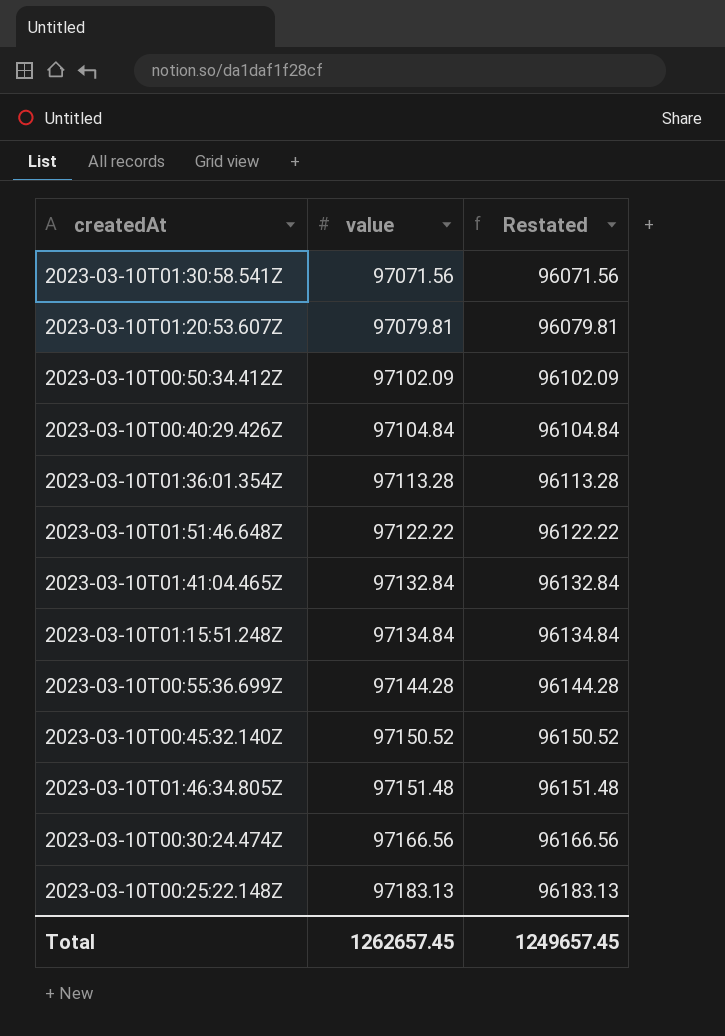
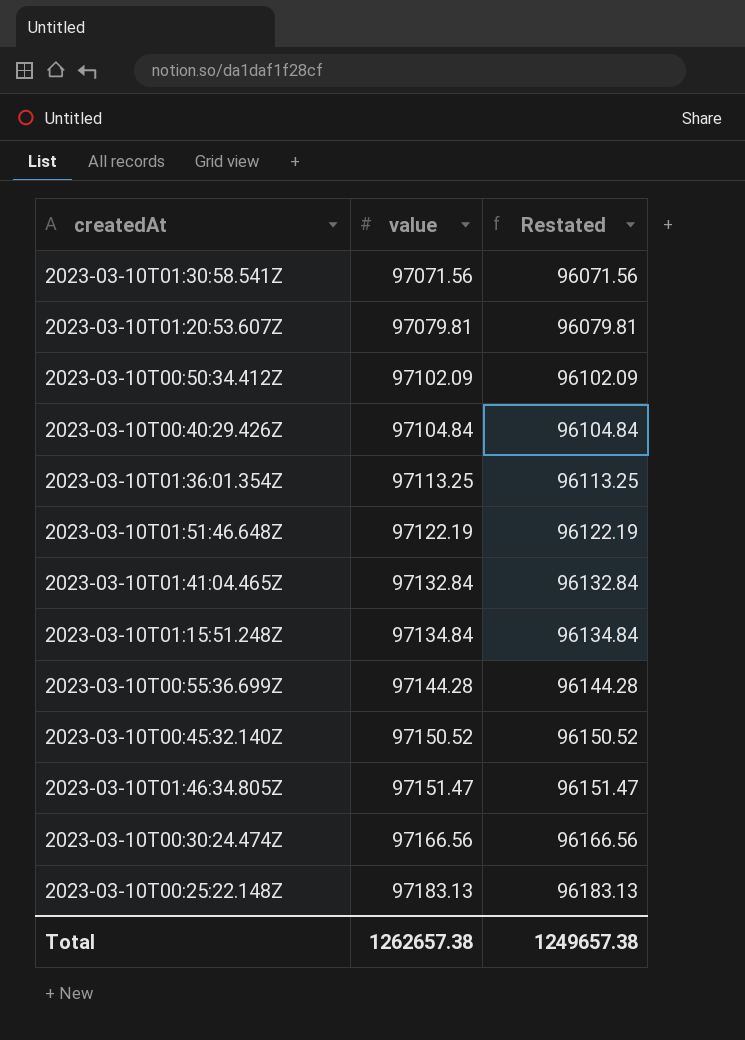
2023-03-10T01:36:01.354Z | value: 97113.28 -> 97113.25
2023-03-10T01:36:01.354Z | Restated: 96113.28 -> 96113.25
2023-03-10T01:51:46.648Z | value: 97122.22 -> 97122.19
2023-03-10T01:51:46.648Z | Restated: 96122.22 -> 96122.19
2023-03-10T01:46:34.805Z | value: 97151.48 -> 97151.47
2023-03-10T01:46:34.805Z | Restated: 96151.48 -> 96151.47
Total | value: 1262657.45 -> 1262657.38
Total | Restated: 1249657.45 -> 1249657.38

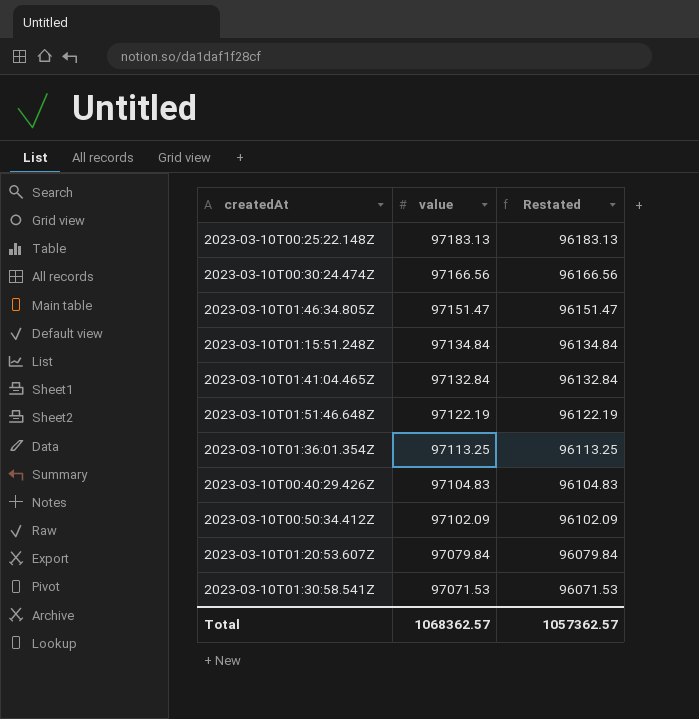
row order: value ascending -> value descending
row 2023-03-10T00:55:36.699Z: 97144.28 | 96144.28 -> none
row 2023-03-10T00:45:32.140Z: 97150.52 | 96150.52 -> none
2023-03-10T00:40:29.426Z | value: 97104.84 -> 97104.83
2023-03-10T00:40:29.426Z | Restated: 96104.84 -> 96104.83
2023-03-10T01:20:53.607Z | value: 97079.81 -> 97079.84
2023-03-10T01:20:53.607Z | Restated: 96079.81 -> 96079.84
2023-03-10T01:30:58.541Z | value: 97071.56 -> 97071.53
2023-03-10T01:30:58.541Z | Restated: 96071.56 -> 96071.53
Total | value: 1262657.38 -> 1068362.57
Total | Restated: 1249657.38 -> 1057362.57

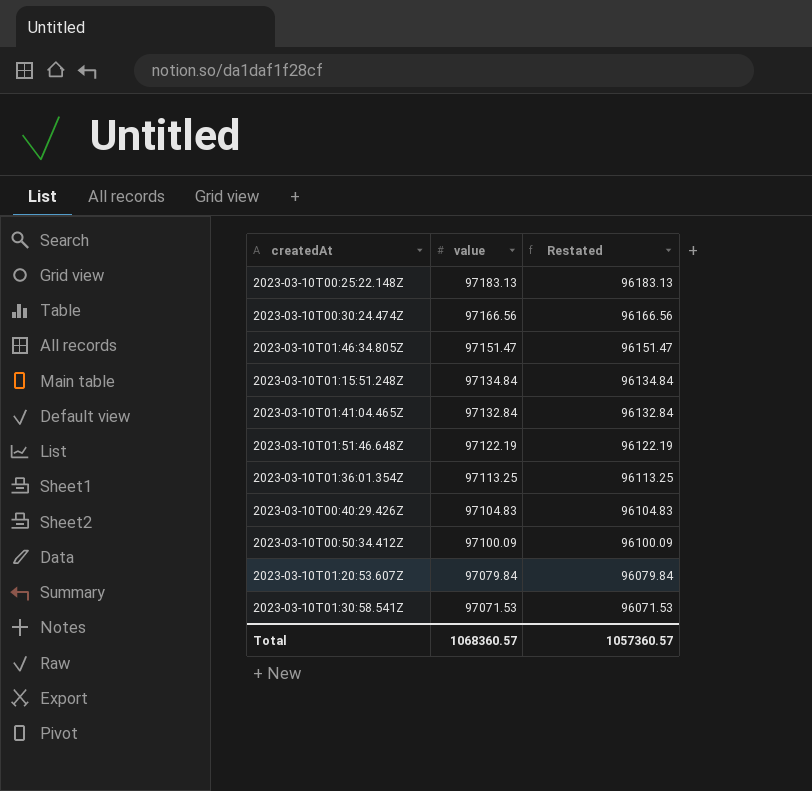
2023-03-10T00:50:34.412Z | value: 97102.09 -> 97100.09
2023-03-10T00:50:34.412Z | Restated: 96102.09 -> 96100.09
Total | value: 1068362.57 -> 1068360.57
Total | Restated: 1057362.57 -> 1057360.57

